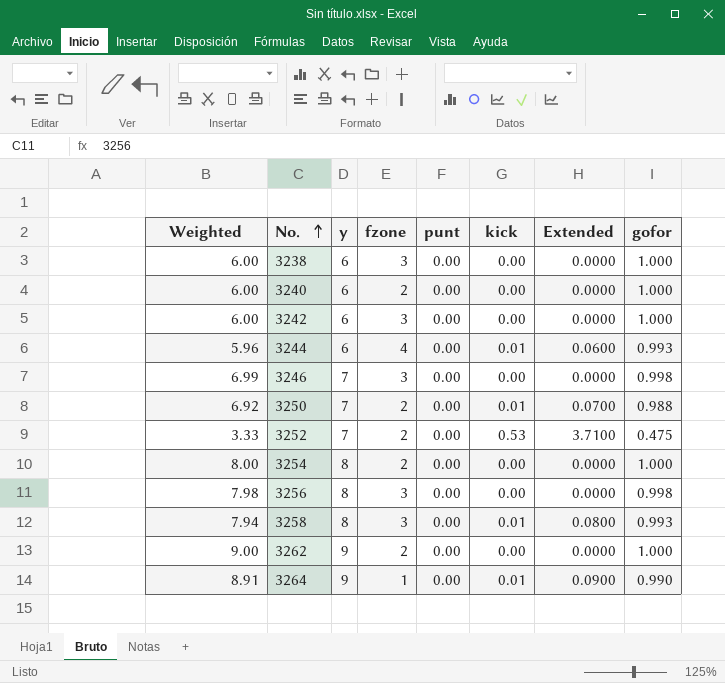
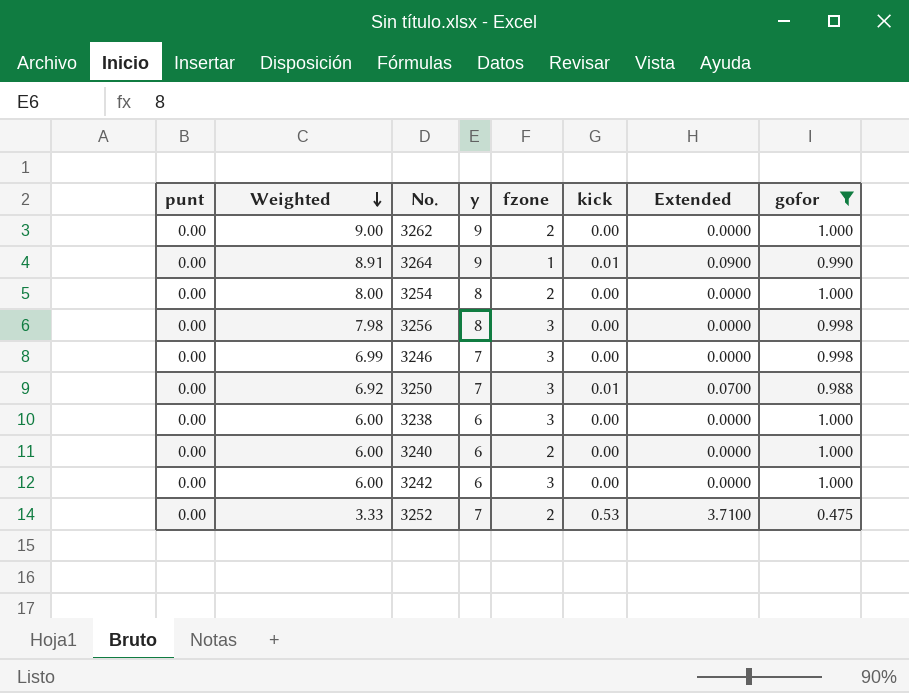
filter: none -> gofor != 0.993
row order: No. ascending -> Weighted descending
column punt | position: 5 -> 1
3250 | fzone: 2 -> 3

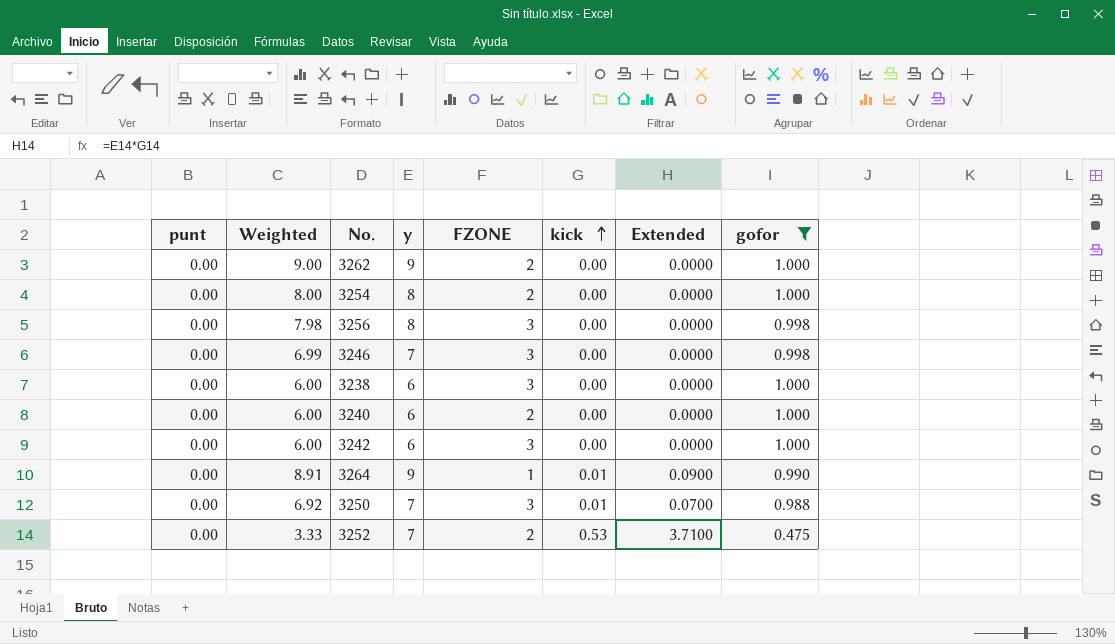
row order: Weighted descending -> kick ascending
column name: fzone -> FZONE

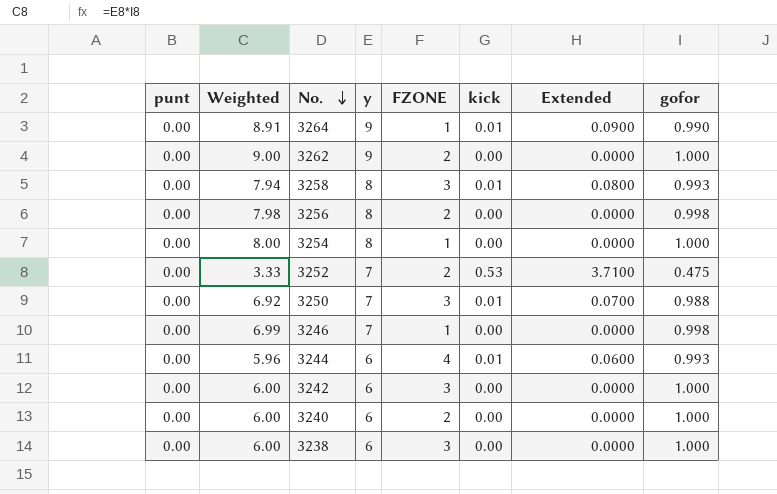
filter: gofor != 0.993 -> none
row order: kick ascending -> No. descending
3256 | FZONE: 3 -> 2
3254 | FZONE: 2 -> 1
3246 | FZONE: 3 -> 1

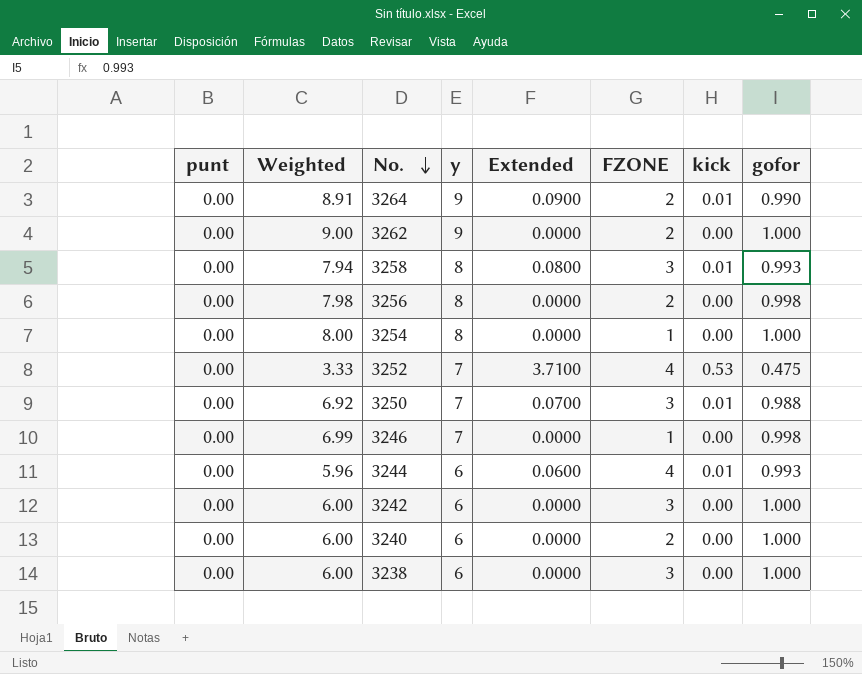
column Extended | position: 7 -> 5
3264 | FZONE: 1 -> 2
3252 | FZONE: 2 -> 4

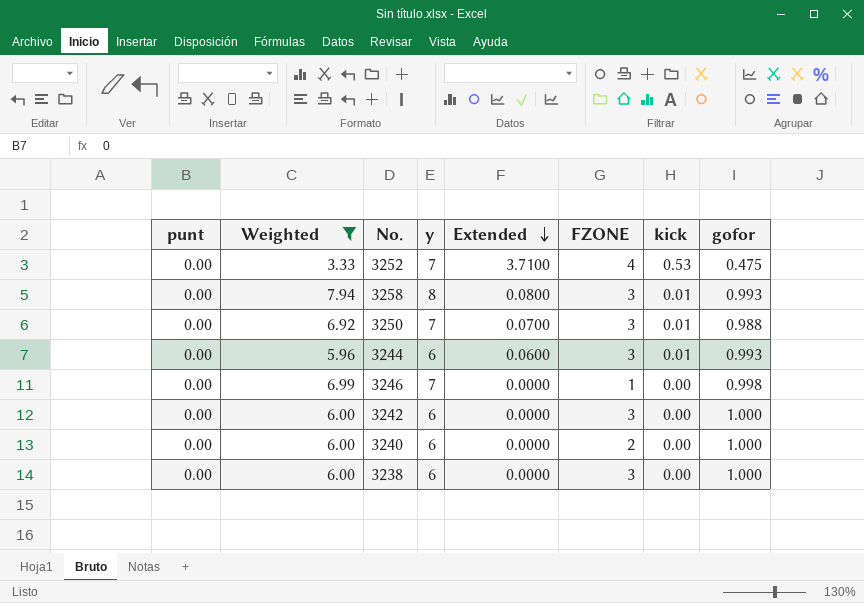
filter: none -> Weighted <= 7.94
row order: No. descending -> Extended descending
3244 | FZONE: 4 -> 3

